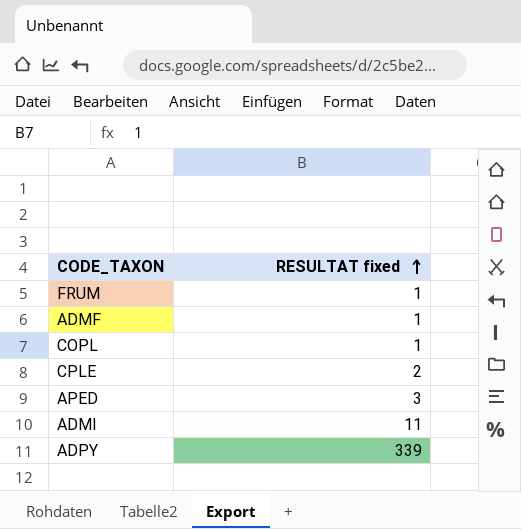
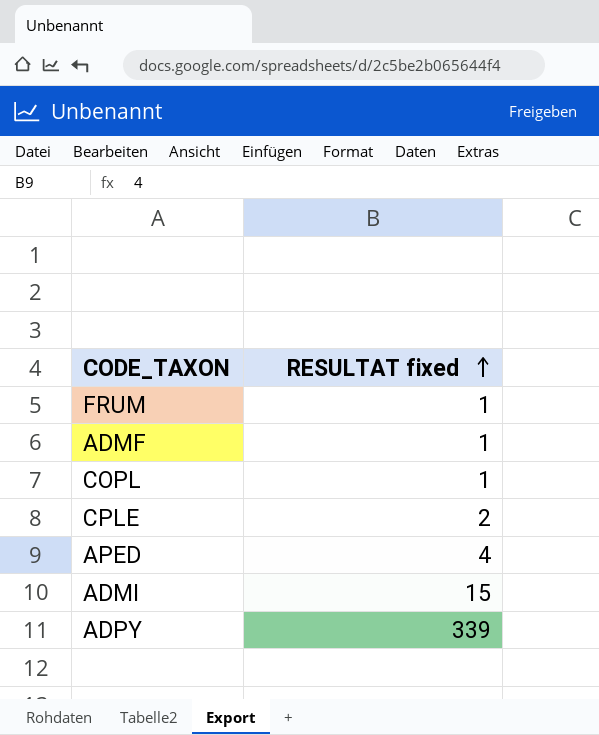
APED | RESULTAT fixed: 3 -> 4
ADMI | RESULTAT fixed: 11 -> 15

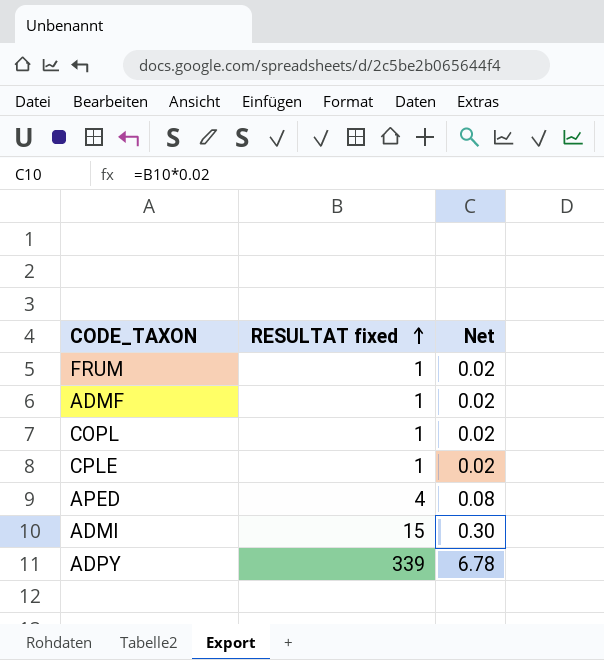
column Net | formula: none -> [RESULTAT fixed] * 0.02
CPLE | RESULTAT fixed: 2 -> 1

